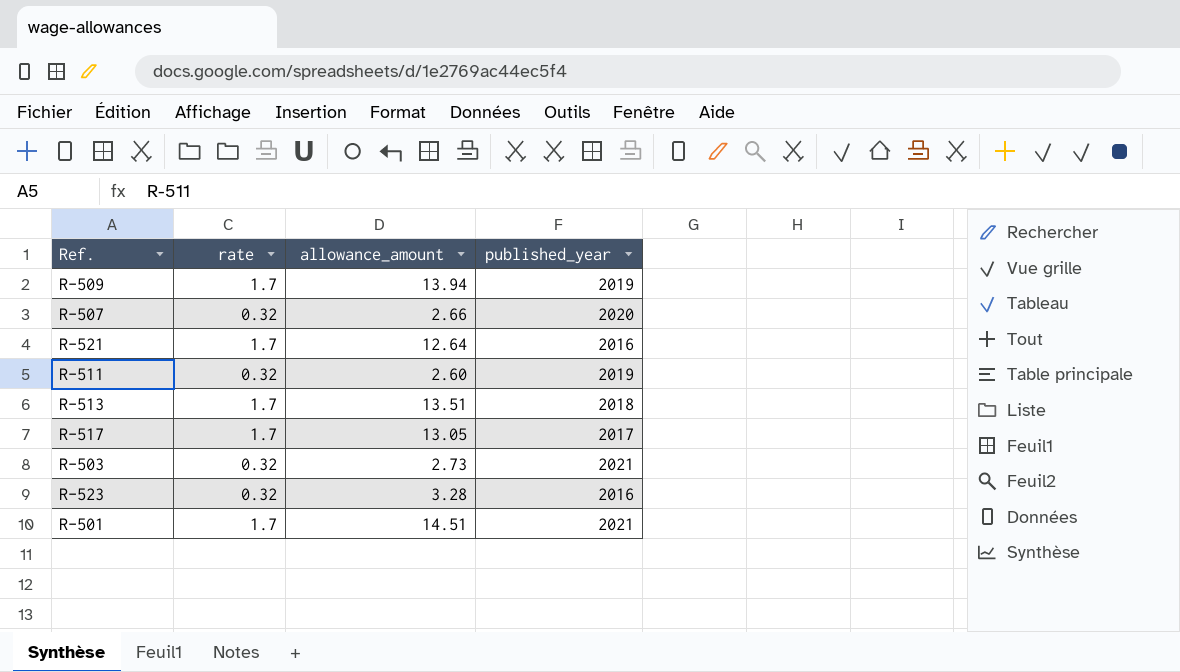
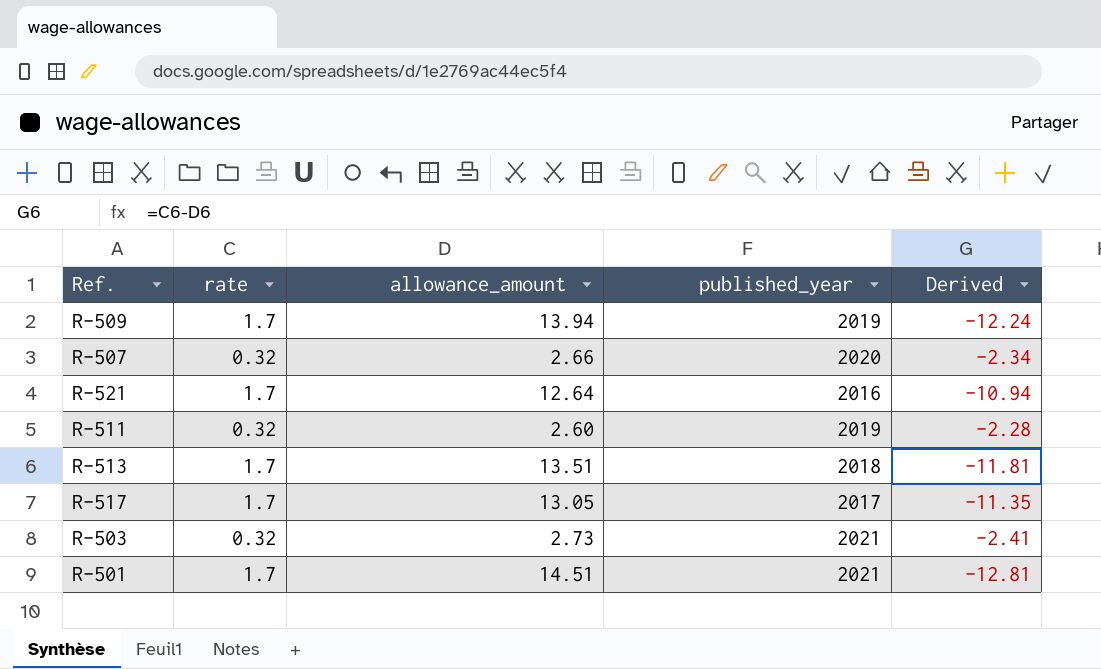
column Derived | formula: none -> [rate] - [allowance_amount]
row R-523: 0.32 | 3.28 | 2016 -> none

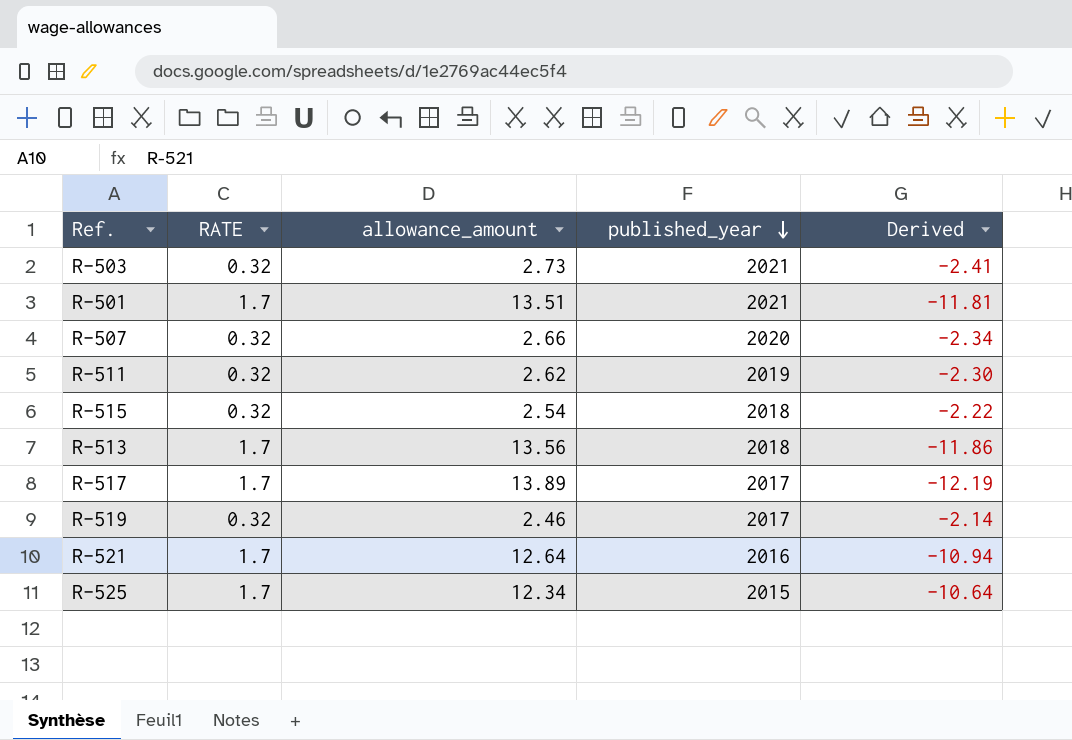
row order: none -> published_year descending
column name: rate -> RATE
row R-509: 1.7 | 13.94 | 2019 | -12.24 -> none
R-501 | allowance_amount: 14.51 -> 13.51
R-501 | Derived: -12.81 -> -11.81
R-511 | allowance_amount: 2.60 -> 2.62
R-511 | Derived: -2.28 -> -2.30
row R-515: none -> 0.32 | 2.54 | 2018 | -2.22
R-513 | allowance_amount: 13.51 -> 13.56
R-513 | Derived: -11.81 -> -11.86
R-517 | allowance_amount: 13.05 -> 13.89
R-517 | Derived: -11.35 -> -12.19
row R-519: none -> 0.32 | 2.46 | 2017 | -2.14
row R-525: none -> 1.7 | 12.34 | 2015 | -10.64

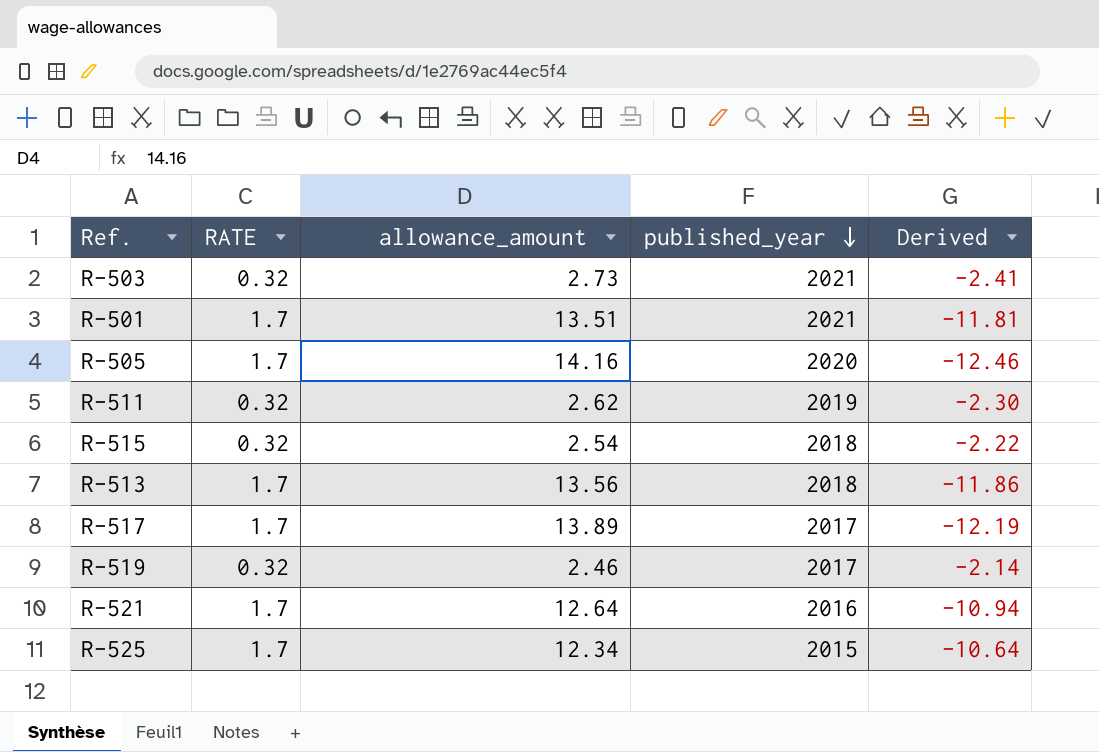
row R-507: 0.32 | 2.66 | 2020 | -2.34 -> none
row R-505: none -> 1.7 | 14.16 | 2020 | -12.46

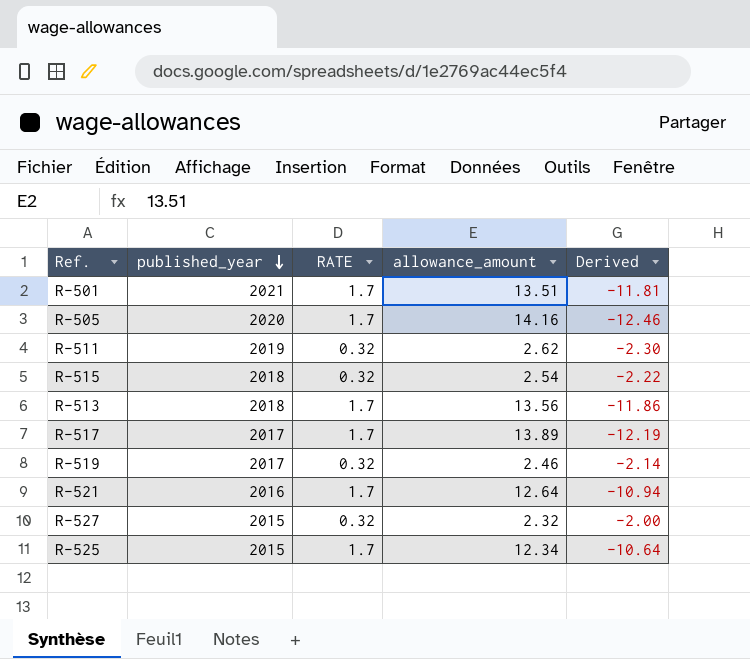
column published_year | position: 4 -> 2
row R-503: 0.32 | 2.73 | 2021 | -2.41 -> none
row R-527: none -> 2015 | 0.32 | 2.32 | -2.00

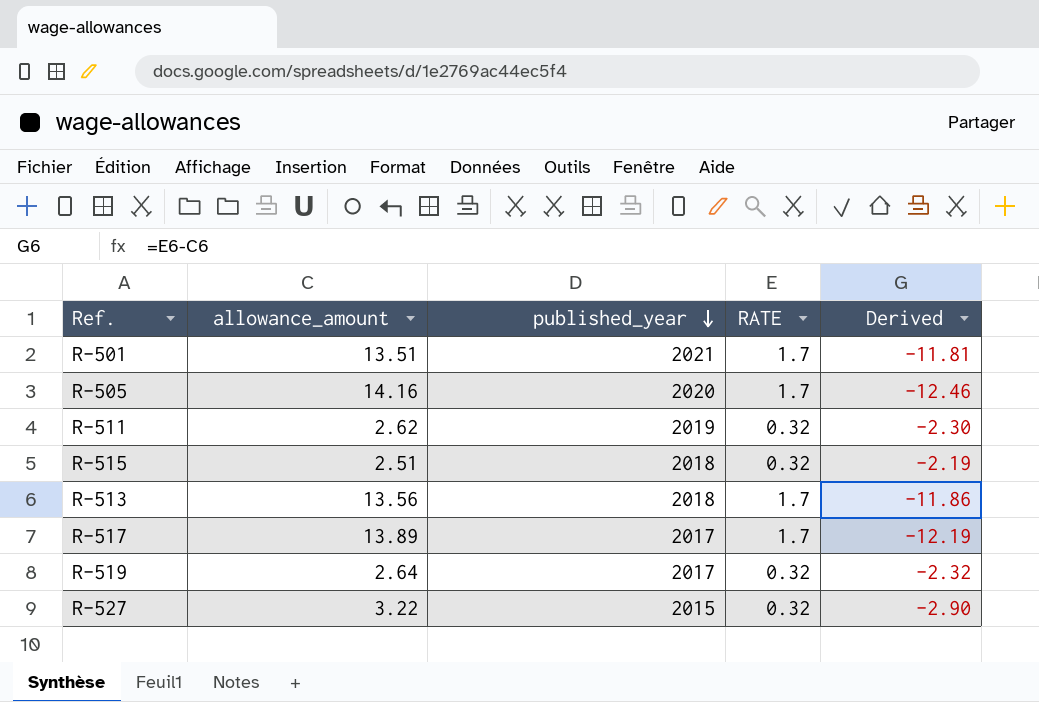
column allowance_amount | position: 4 -> 2
row R-521: 2016 | 1.7 | 12.64 | -10.94 -> none
row R-525: 2015 | 1.7 | 12.34 | -10.64 -> none
R-515 | allowance_amount: 2.54 -> 2.51
R-515 | Derived: -2.22 -> -2.19
R-519 | allowance_amount: 2.46 -> 2.64
R-519 | Derived: -2.14 -> -2.32
R-527 | allowance_amount: 2.32 -> 3.22
R-527 | Derived: -2.00 -> -2.90

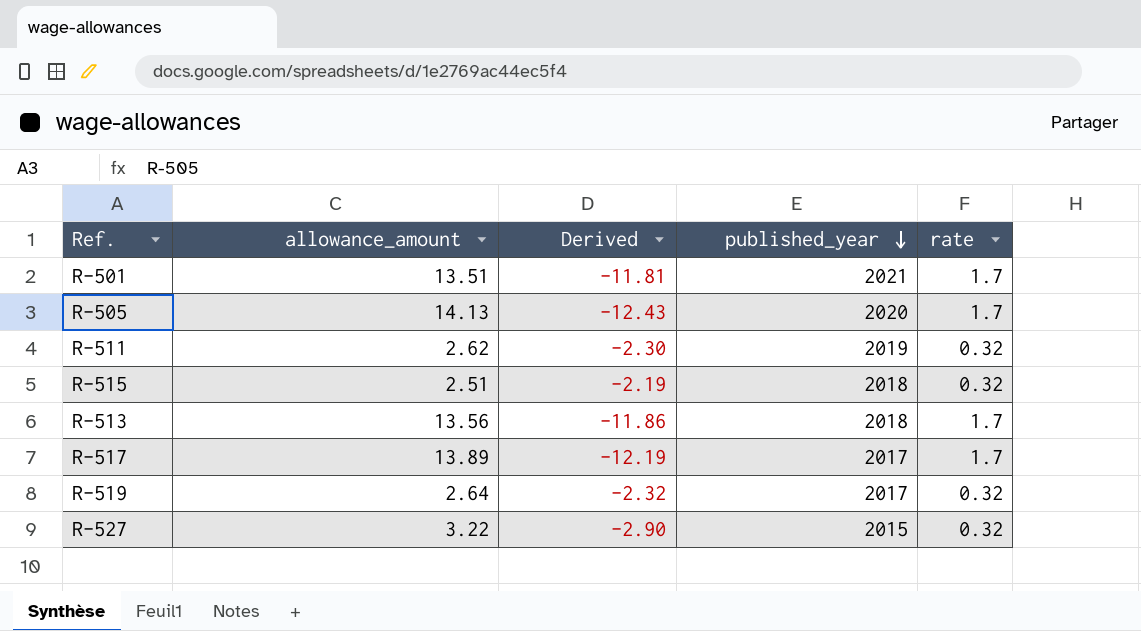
column Derived | position: 5 -> 3
column name: RATE -> rate
R-505 | allowance_amount: 14.16 -> 14.13
R-505 | Derived: -12.46 -> -12.43

